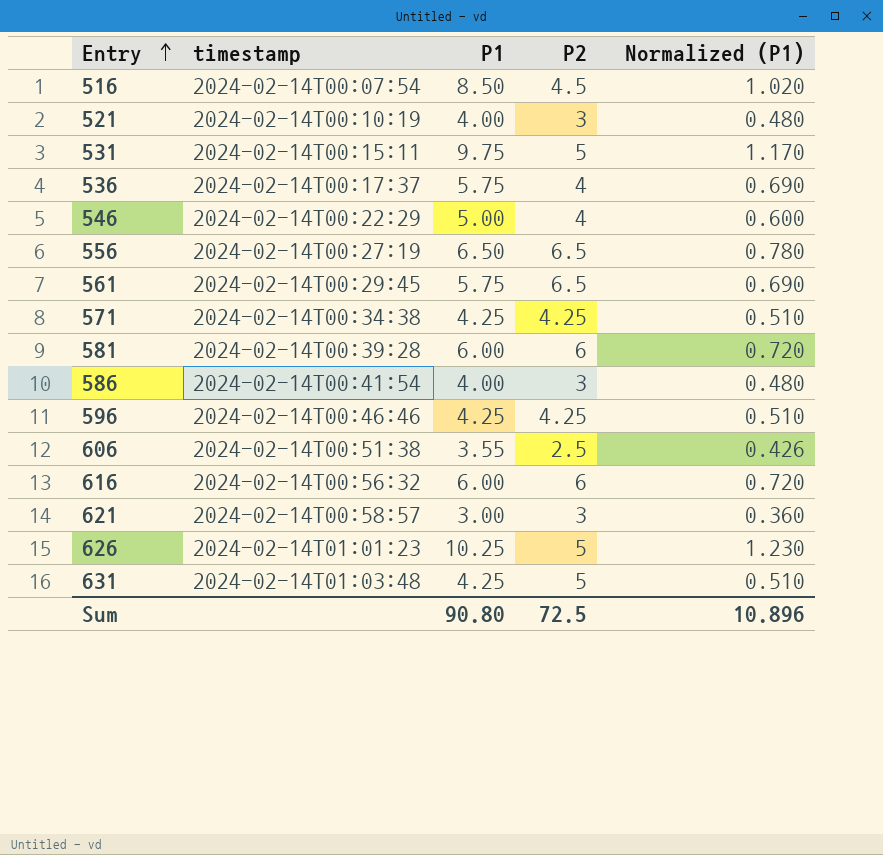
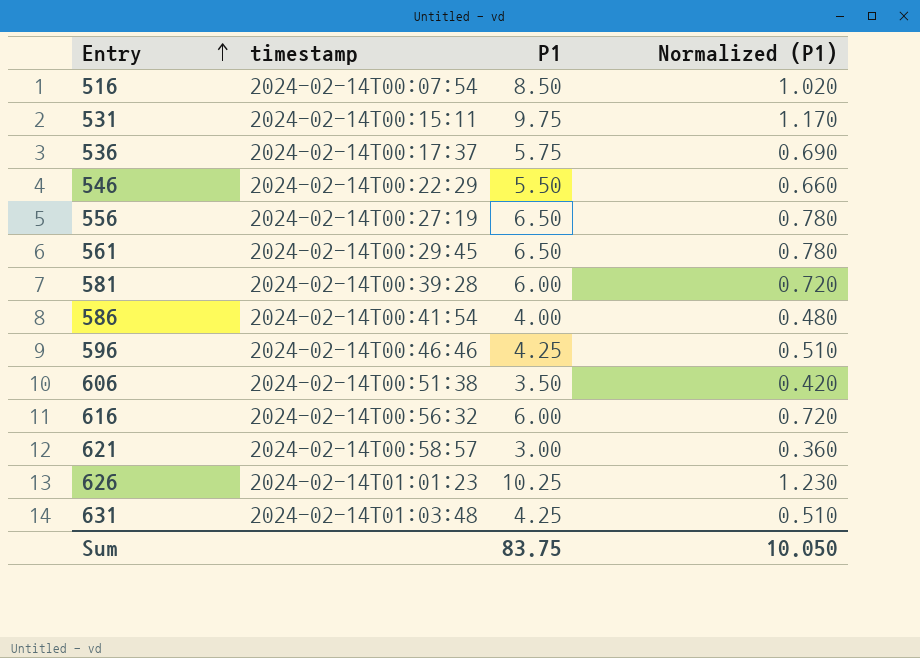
column P2 | position: 4 -> none
row 521: 2024-02-14T00:10:19 | 4.00 | 3 | 0.480 -> none
row 571: 2024-02-14T00:34:38 | 4.25 | 4.25 | 0.510 -> none
546 | P1: 5.00 -> 5.50
546 | Normalized (P1): 0.600 -> 0.660
561 | P1: 5.75 -> 6.50
561 | Normalized (P1): 0.690 -> 0.780
606 | P1: 3.55 -> 3.50
606 | Normalized (P1): 0.426 -> 0.420
Sum | P1: 90.80 -> 83.75
Sum | Normalized (P1): 10.896 -> 10.050

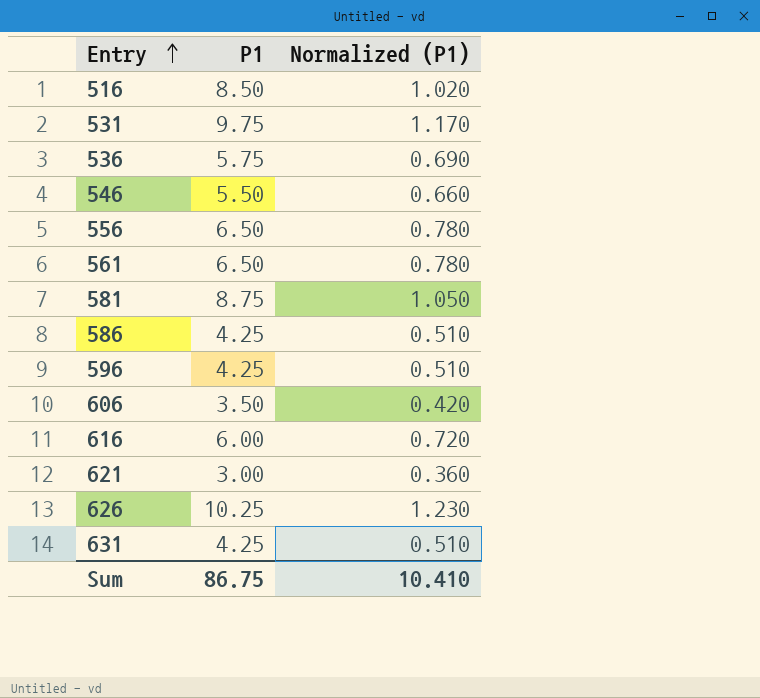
column timestamp | position: 2 -> none
581 | P1: 6.00 -> 8.75
581 | Normalized (P1): 0.720 -> 1.050
586 | P1: 4.00 -> 4.25
586 | Normalized (P1): 0.480 -> 0.510
Sum | P1: 83.75 -> 86.75
Sum | Normalized (P1): 10.050 -> 10.410

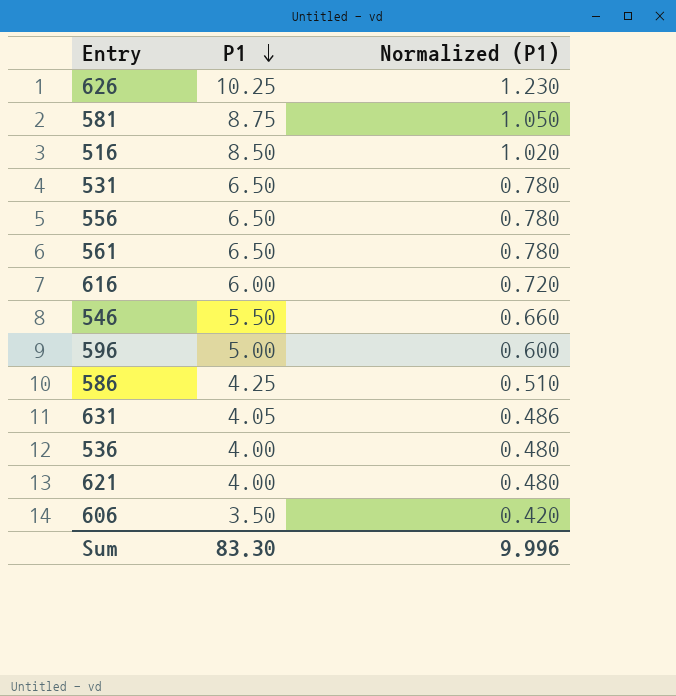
row order: Entry ascending -> P1 descending
531 | P1: 9.75 -> 6.50
531 | Normalized (P1): 1.170 -> 0.780
596 | P1: 4.25 -> 5.00
596 | Normalized (P1): 0.510 -> 0.600
631 | P1: 4.25 -> 4.05
631 | Normalized (P1): 0.510 -> 0.486
536 | P1: 5.75 -> 4.00
536 | Normalized (P1): 0.690 -> 0.480
621 | P1: 3.00 -> 4.00
621 | Normalized (P1): 0.360 -> 0.480
Sum | P1: 86.75 -> 83.30
Sum | Normalized (P1): 10.410 -> 9.996

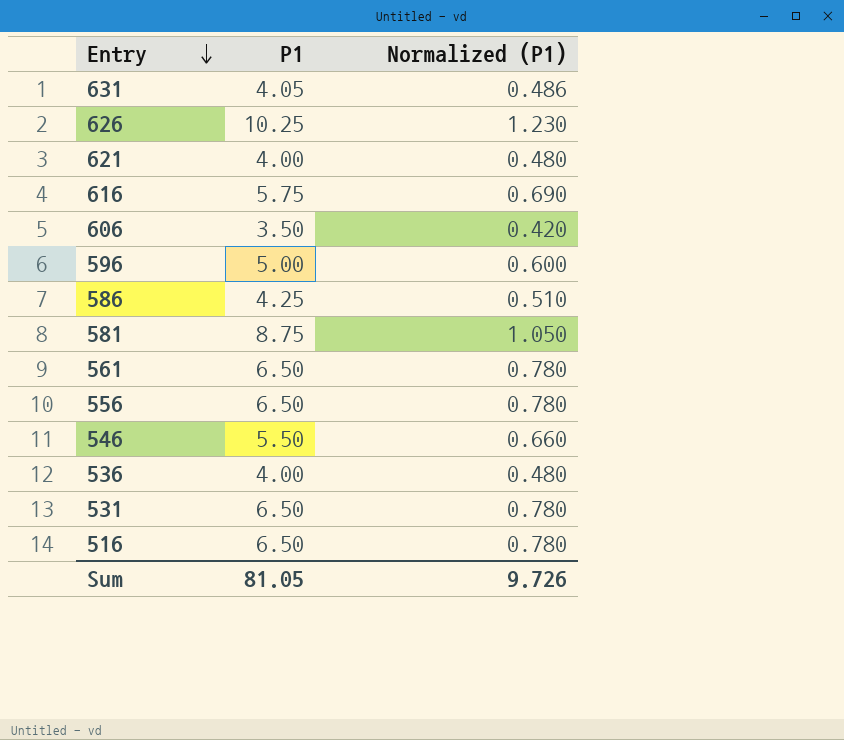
row order: P1 descending -> Entry descending
616 | P1: 6.00 -> 5.75
616 | Normalized (P1): 0.720 -> 0.690
516 | P1: 8.50 -> 6.50
516 | Normalized (P1): 1.020 -> 0.780
Sum | P1: 83.30 -> 81.05
Sum | Normalized (P1): 9.996 -> 9.726

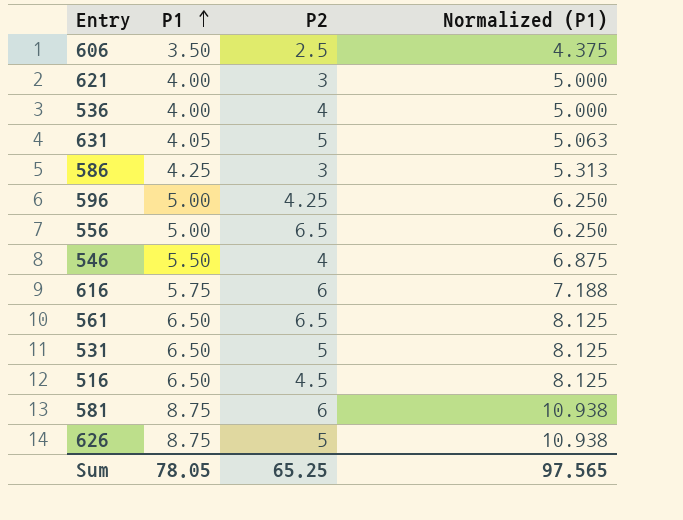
row order: Entry descending -> P1 ascending
column P2 | position: none -> 3
column Normalized (P1) | formula: [P1] * 0.12 -> [P1] * 1.25
556 | P1: 6.50 -> 5.00
626 | P1: 10.25 -> 8.75
Sum | P1: 81.05 -> 78.05
Sum | Normalized (P1): 9.726 -> 97.565

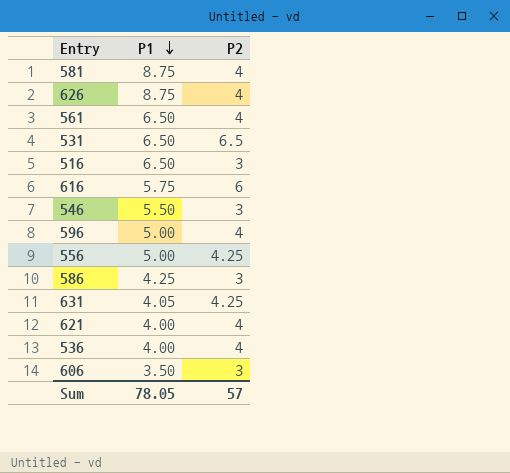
row order: P1 ascending -> P1 descending
column Normalized (P1) | formula: [P1] * 1.25 -> none
581 | P2: 6 -> 4
626 | P2: 5 -> 4
561 | P2: 6.5 -> 4
531 | P2: 5 -> 6.5
516 | P2: 4.5 -> 3
546 | P2: 4 -> 3
596 | P2: 4.25 -> 4
556 | P2: 6.5 -> 4.25
631 | P2: 5 -> 4.25
621 | P2: 3 -> 4
606 | P2: 2.5 -> 3
Sum | P2: 65.25 -> 57

